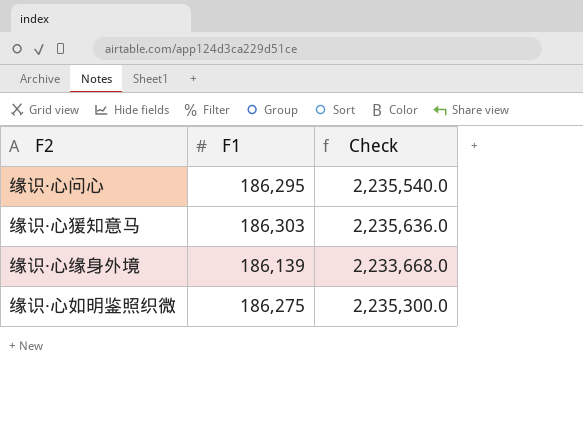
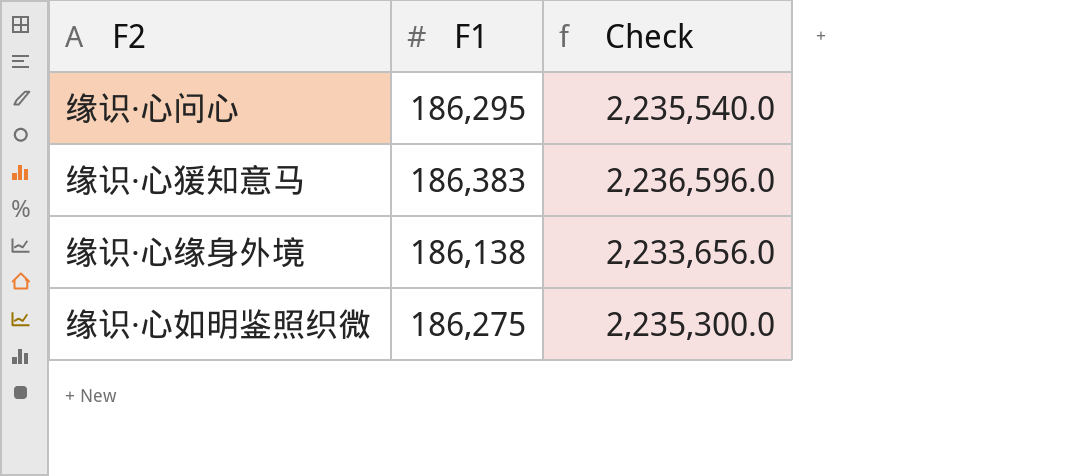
缘识·心猨知意马 | F1: 186,303 -> 186,383
缘识·心猨知意马 | Check: 2,235,636.0 -> 2,236,596.0
缘识·心缘身外境 | F1: 186,139 -> 186,138
缘识·心缘身外境 | Check: 2,233,668.0 -> 2,233,656.0

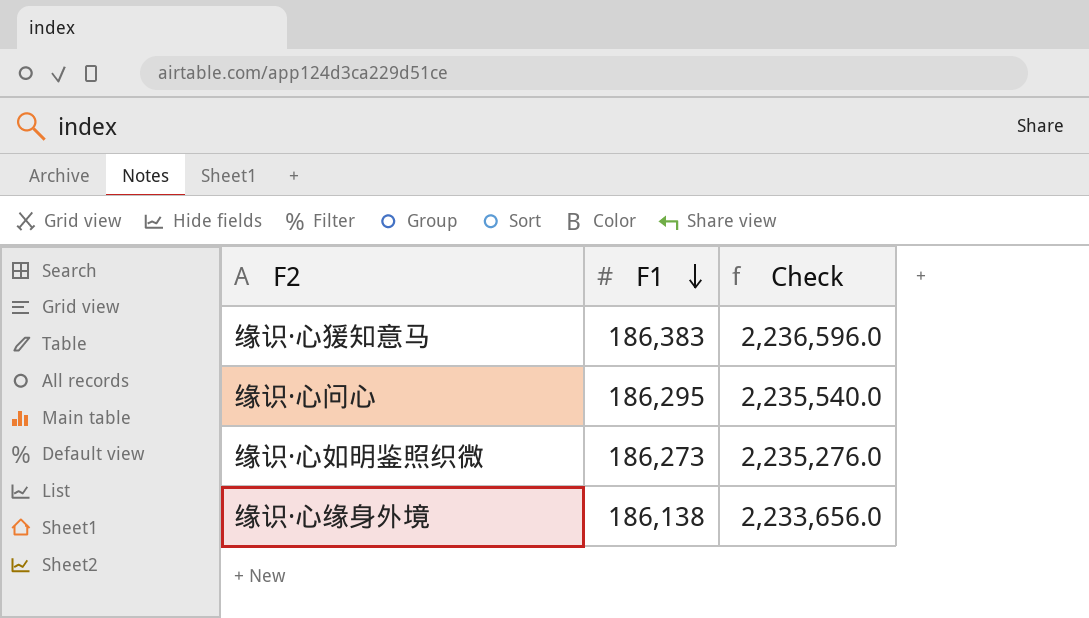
row order: none -> F1 descending
缘识·心如明鉴照织微 | F1: 186,275 -> 186,273
缘识·心如明鉴照织微 | Check: 2,235,300.0 -> 2,235,276.0

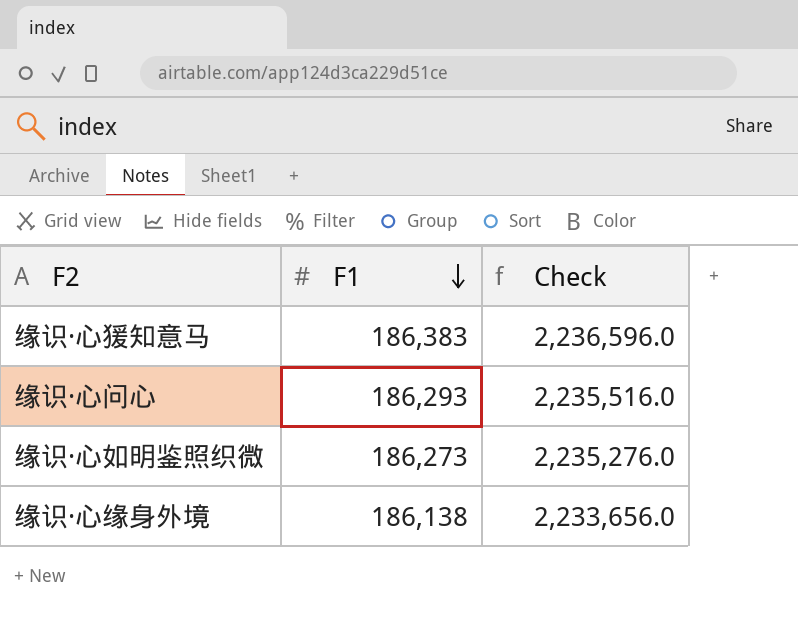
缘识·心问心 | F1: 186,295 -> 186,293
缘识·心问心 | Check: 2,235,540.0 -> 2,235,516.0

